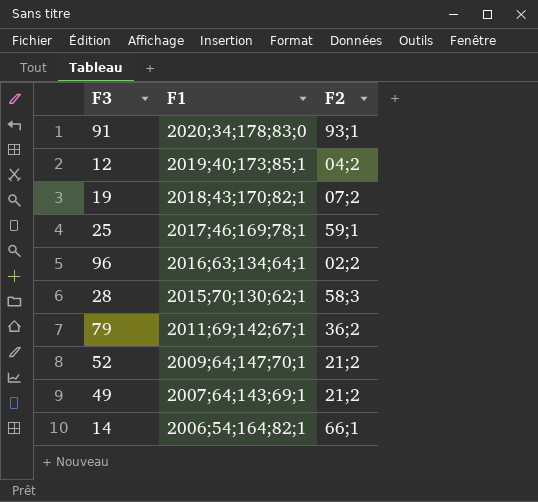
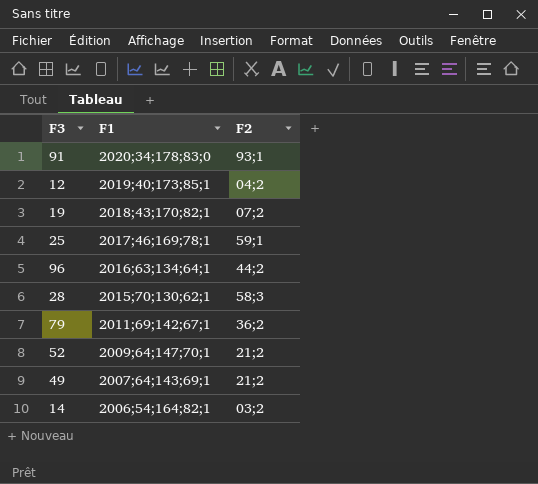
96 | F2: 02;2 -> 44;2
14 | F2: 66;1 -> 03;2

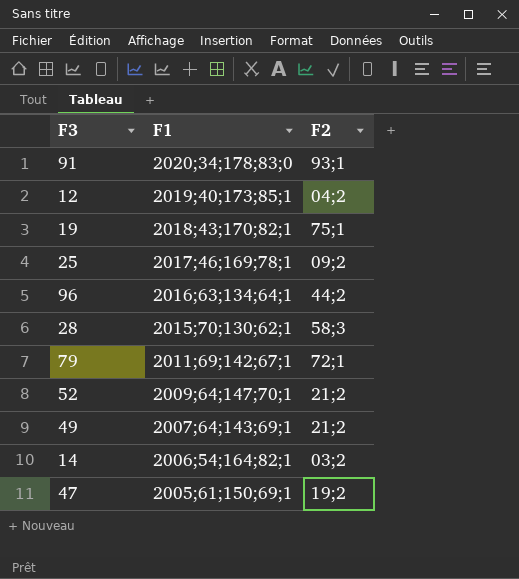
19 | F2: 07;2 -> 75;1
25 | F2: 59;1 -> 09;2
79 | F2: 36;2 -> 72;1
row 47: none -> 2005;61;150;69;1 | 19;2

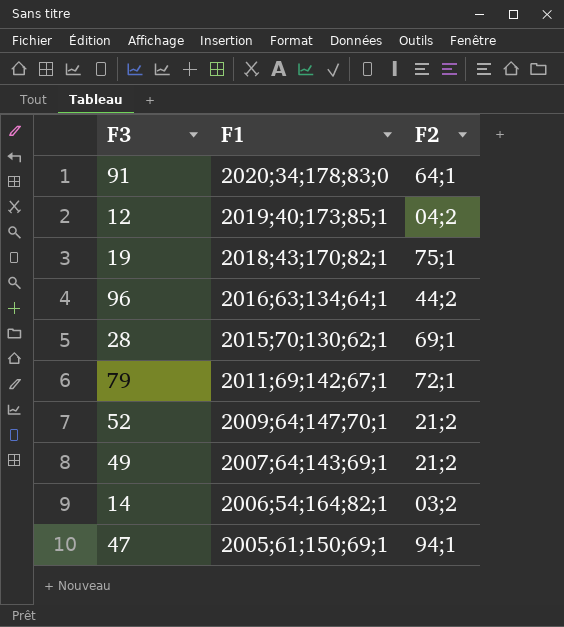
row 25: 2017;46;169;78;1 | 09;2 -> none
91 | F2: 93;1 -> 64;1
28 | F2: 58;3 -> 69;1
47 | F2: 19;2 -> 94;1

